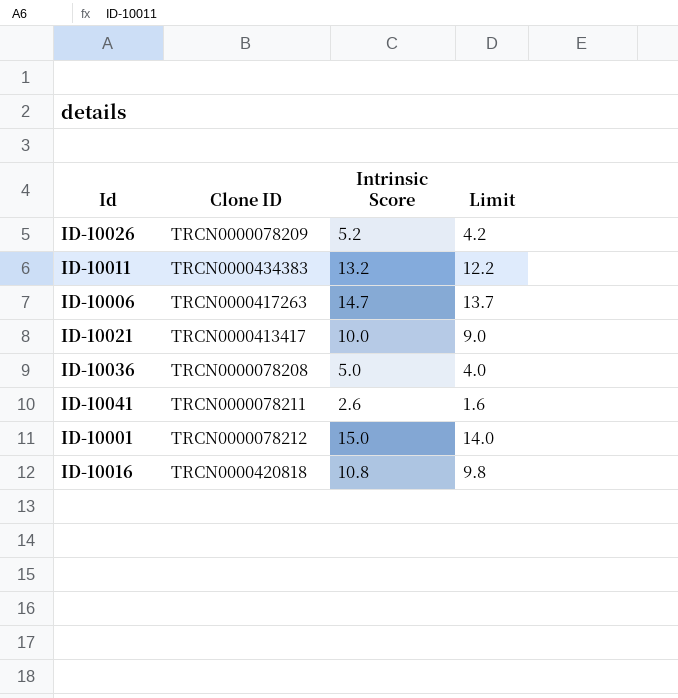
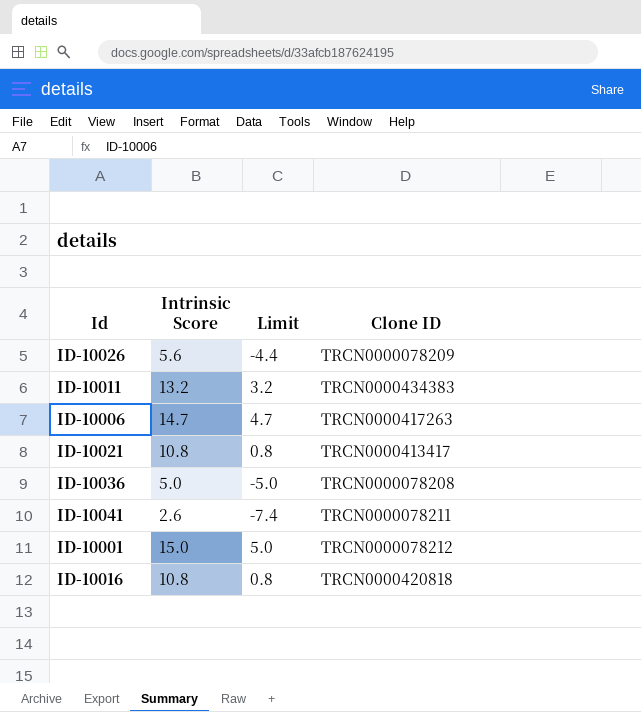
column Limit | formula: [Intrinsic Score] - 1 -> [Intrinsic Score] - 10
column Clone ID | position: 2 -> 4
ID-10026 | Intrinsic Score: 5.2 -> 5.6
ID-10021 | Intrinsic Score: 10.0 -> 10.8

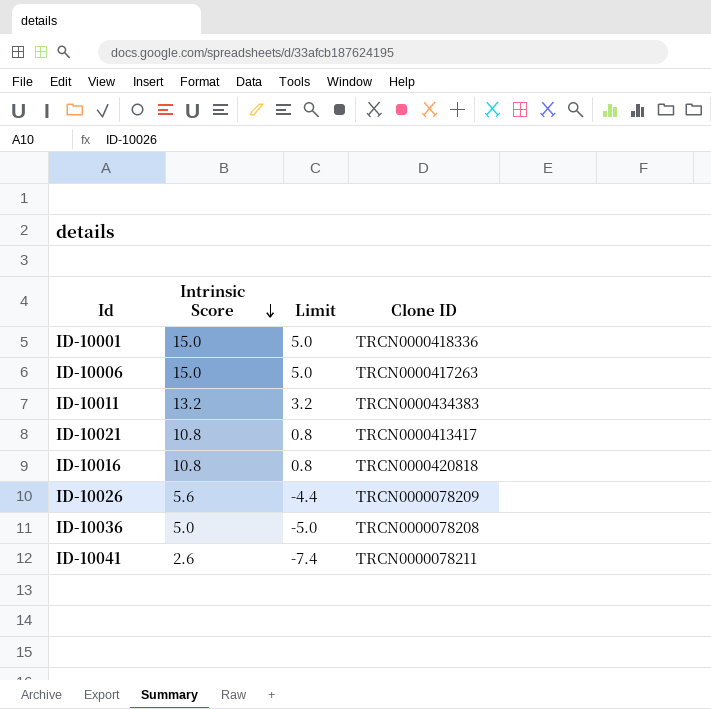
row order: none -> Intrinsic Score descending
ID-10001 | Clone ID: TRCN0000078212 -> TRCN0000418336
ID-10006 | Intrinsic Score: 14.7 -> 15.0
ID-10006 | Limit: 4.7 -> 5.0

